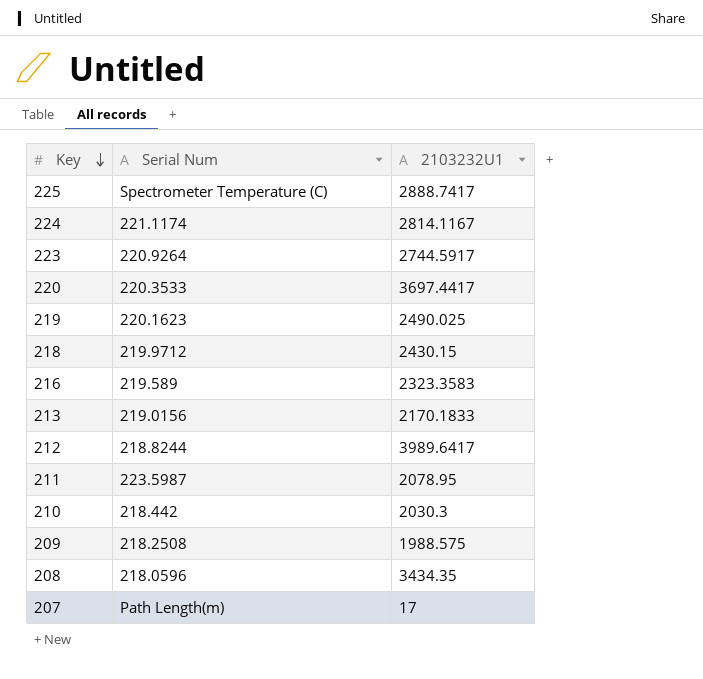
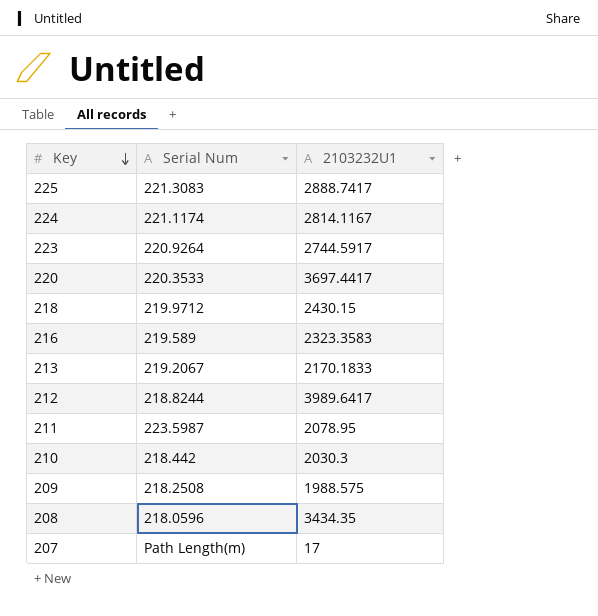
row 219: 220.1623 | 2490.025 -> none
225 | Serial Num: Spectrometer Temperature (C) -> 221.3083
213 | Serial Num: 219.0156 -> 219.2067

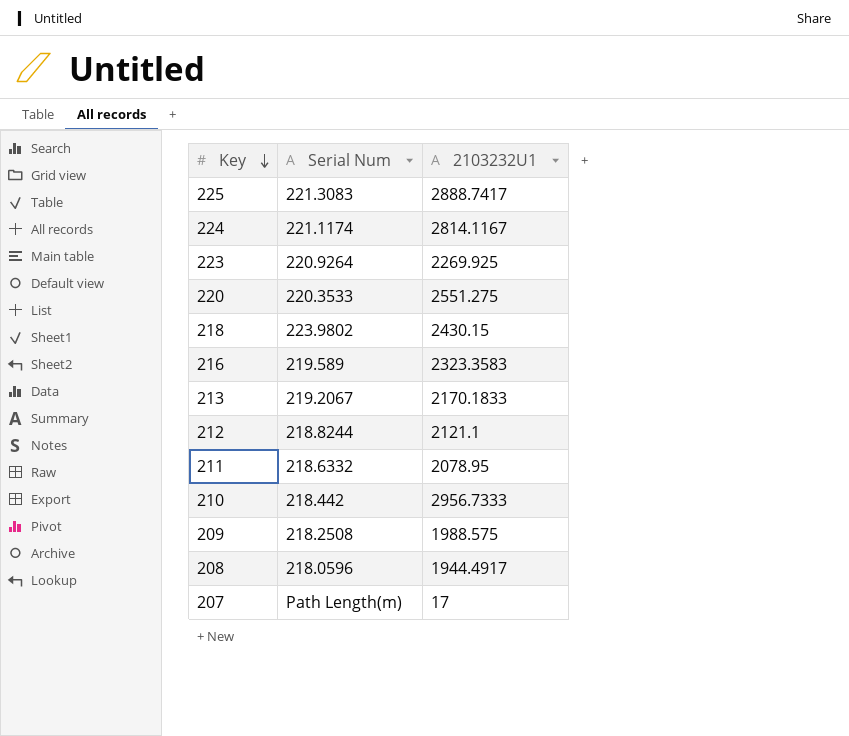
223 | 2103232U1: 2744.5917 -> 2269.925
220 | 2103232U1: 3697.4417 -> 2551.275
218 | Serial Num: 219.9712 -> 223.9802
212 | 2103232U1: 3989.6417 -> 2121.1
211 | Serial Num: 223.5987 -> 218.6332
210 | 2103232U1: 2030.3 -> 2956.7333
208 | 2103232U1: 3434.35 -> 1944.4917

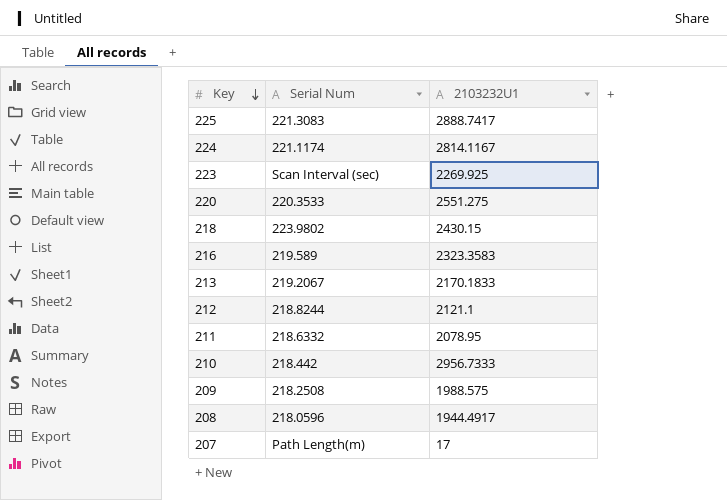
223 | Serial Num: 220.9264 -> Scan Interval (sec)

